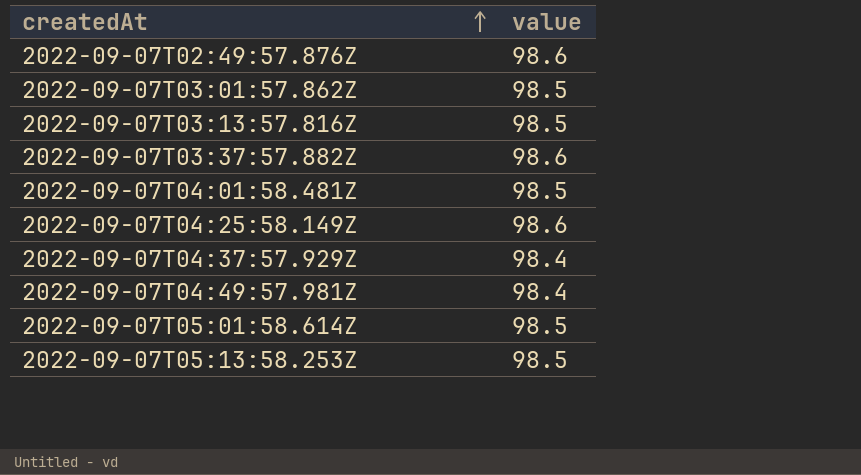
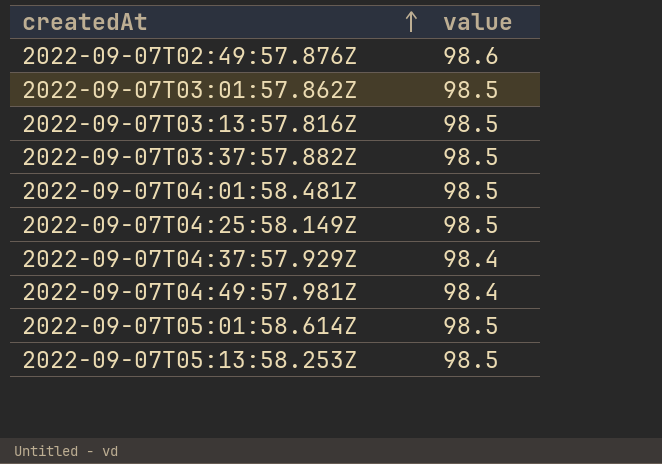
2022-09-07T03:37:57.882Z | value: 98.6 -> 98.5
2022-09-07T04:25:58.149Z | value: 98.6 -> 98.5

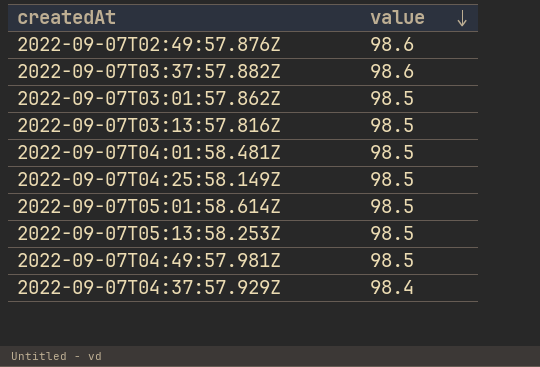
row order: createdAt ascending -> value descending
2022-09-07T03:37:57.882Z | value: 98.5 -> 98.6
2022-09-07T04:49:57.981Z | value: 98.4 -> 98.5

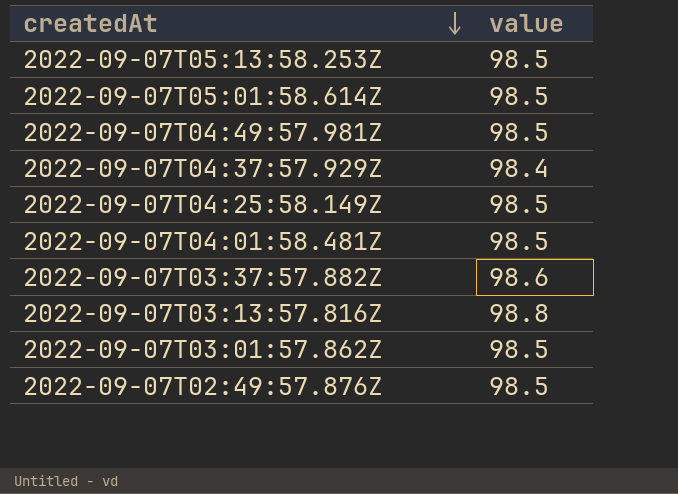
row order: value descending -> createdAt descending
2022-09-07T03:13:57.816Z | value: 98.5 -> 98.8
2022-09-07T02:49:57.876Z | value: 98.6 -> 98.5

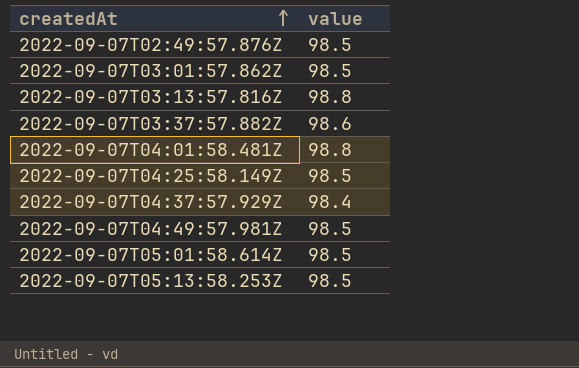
row order: createdAt descending -> createdAt ascending
2022-09-07T04:01:58.481Z | value: 98.5 -> 98.8

